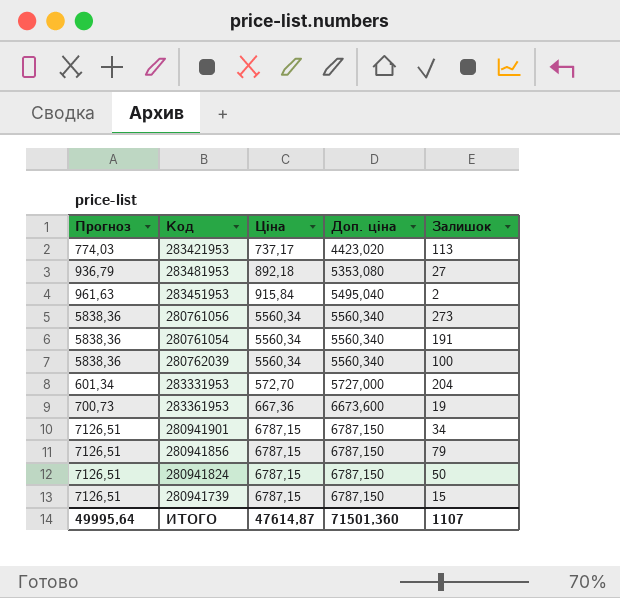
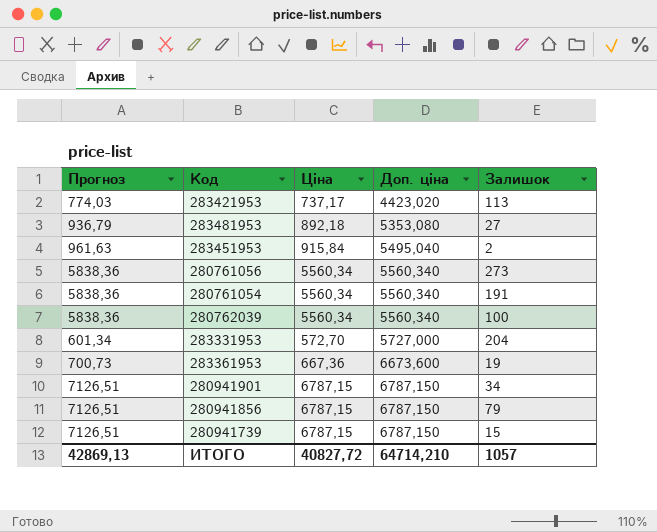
row 280941824: 7126,51 | 6787,15 | 6787,150 | 50 -> none
ИТОГО | Прогноз: 49995,64 -> 42869,13
ИТОГО | Ціна: 47614,87 -> 40827,72
ИТОГО | Доп. ціна: 71501,360 -> 64714,210
ИТОГО | Залишок: 1107 -> 1057

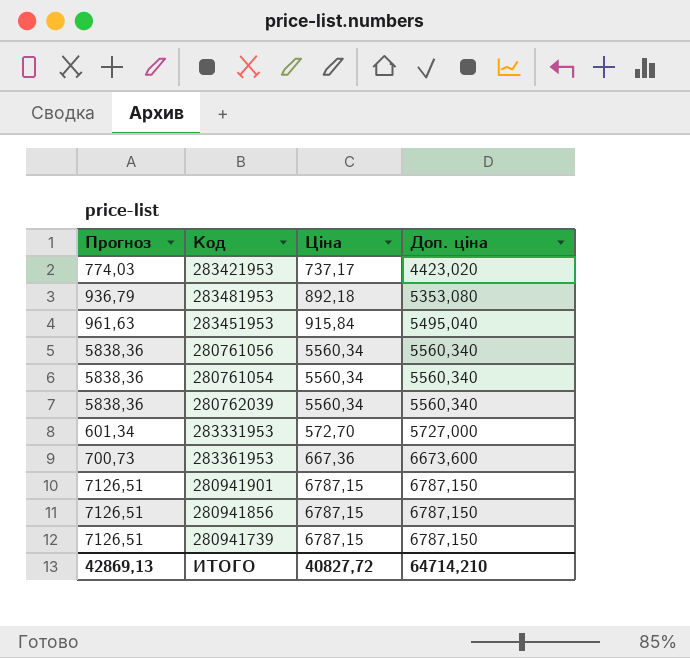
column Залишок | position: 5 -> none

